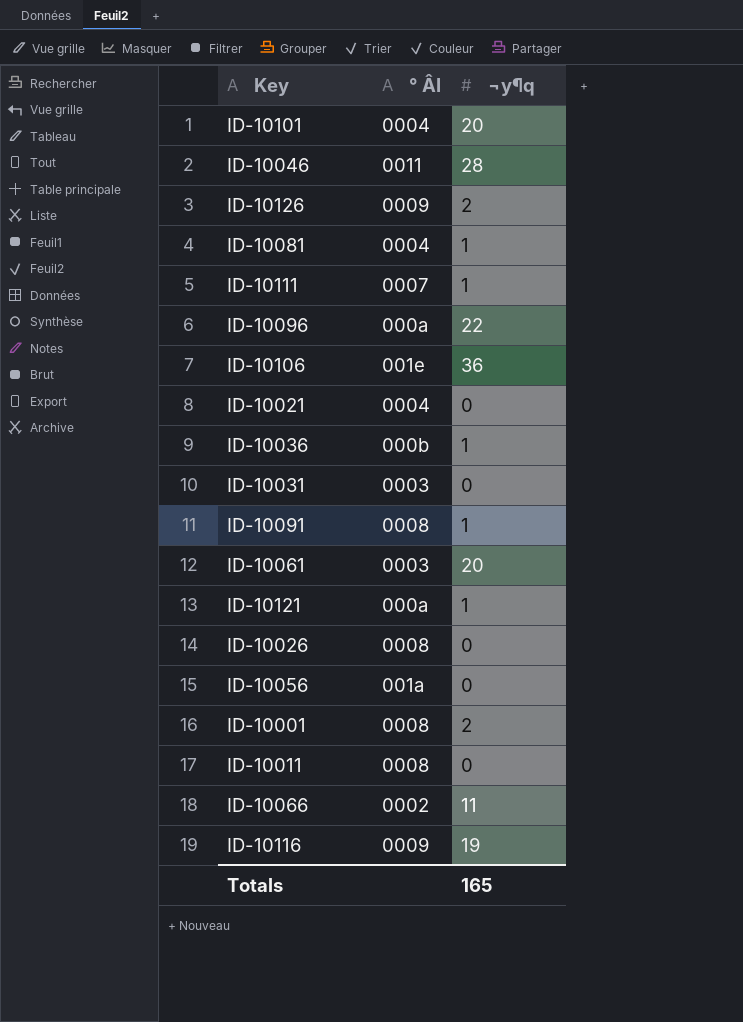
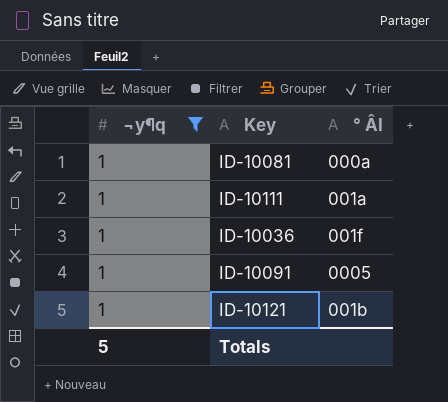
filter: none -> ¬y¶q = 1
column ¬y¶q | position: 3 -> 1
ID-10081 | ° ÂI: 0004 -> 000a
ID-10111 | ° ÂI: 0007 -> 001a
ID-10036 | ° ÂI: 000b -> 001f
ID-10091 | ° ÂI: 0008 -> 0005
ID-10121 | ° ÂI: 000a -> 001b
Totals | ¬y¶q: 165 -> 5

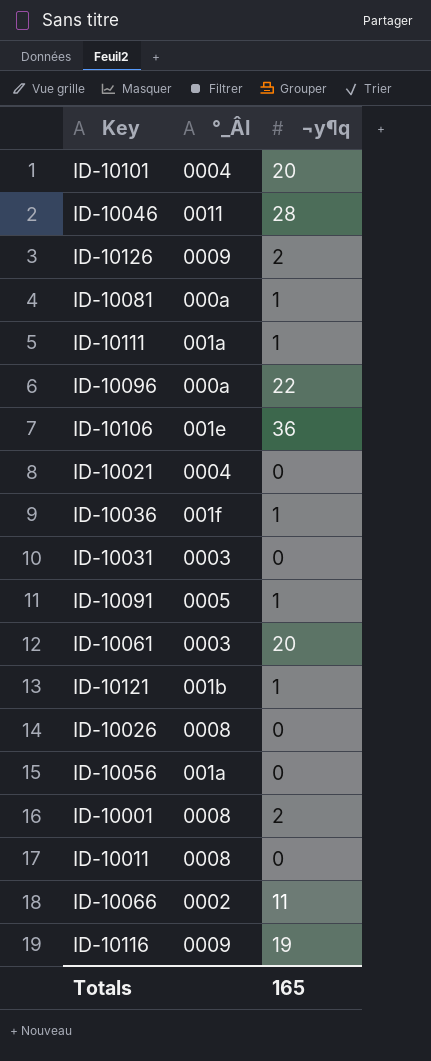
filter: ¬y¶q = 1 -> none
column name: ° ÂI -> °_ÂI
column ¬y¶q | position: 1 -> 3
Totals | ¬y¶q: 5 -> 165

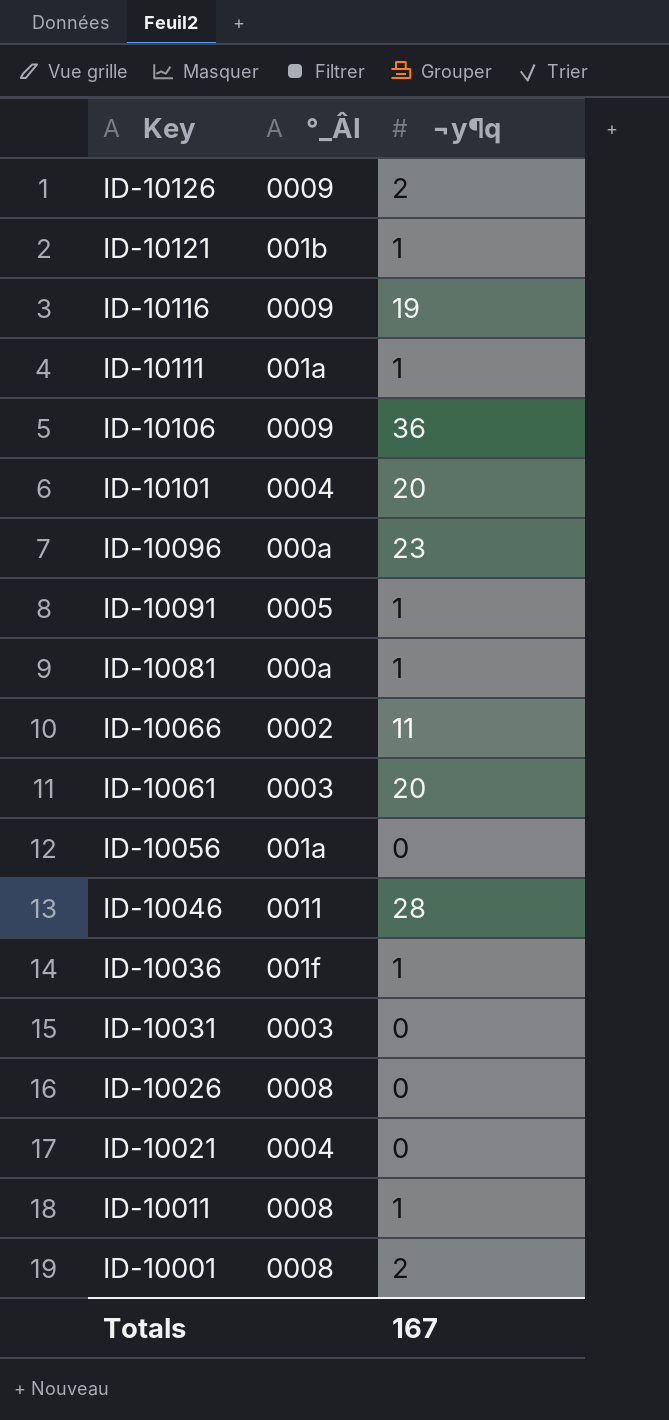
row order: none -> Key descending
ID-10106 | °_ÂI: 001e -> 0009
ID-10096 | ¬y¶q: 22 -> 23
ID-10011 | ¬y¶q: 0 -> 1
Totals | ¬y¶q: 165 -> 167

